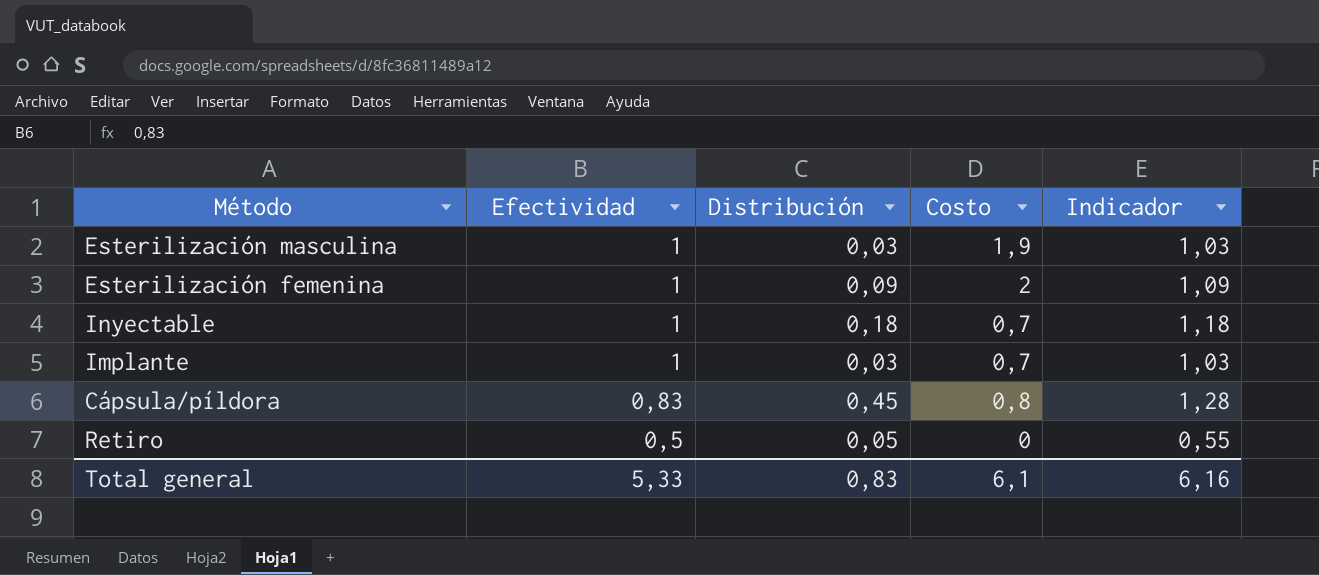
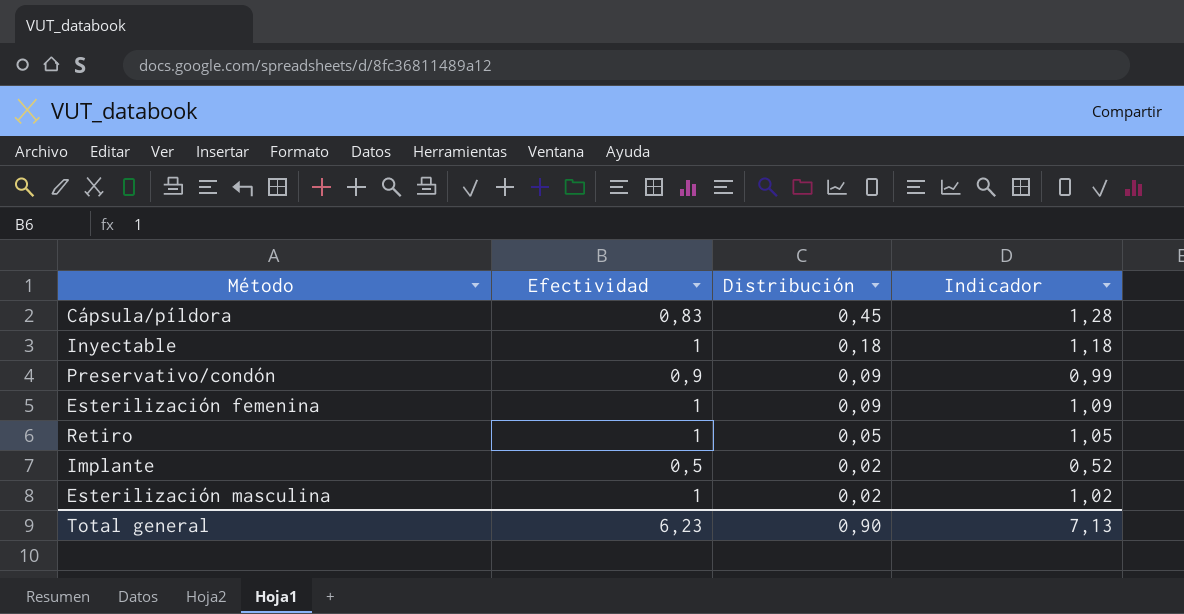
row order: Efectividad descending -> Distribución descending
column Costo | position: 4 -> none
row Preservativo/condón: none -> 0,9 | 0,09 | 0,99
Retiro | Efectividad: 0,5 -> 1
Retiro | Indicador: 0,55 -> 1,05
Implante | Efectividad: 1 -> 0,5
Implante | Distribución: 0,03 -> 0,02
Implante | Indicador: 1,03 -> 0,52
Esterilización masculina | Distribución: 0,03 -> 0,02
Esterilización masculina | Indicador: 1,03 -> 1,02
Total general | Efectividad: 5,33 -> 6,23
Total general | Distribución: 0,83 -> 0,90
Total general | Indicador: 6,16 -> 7,13

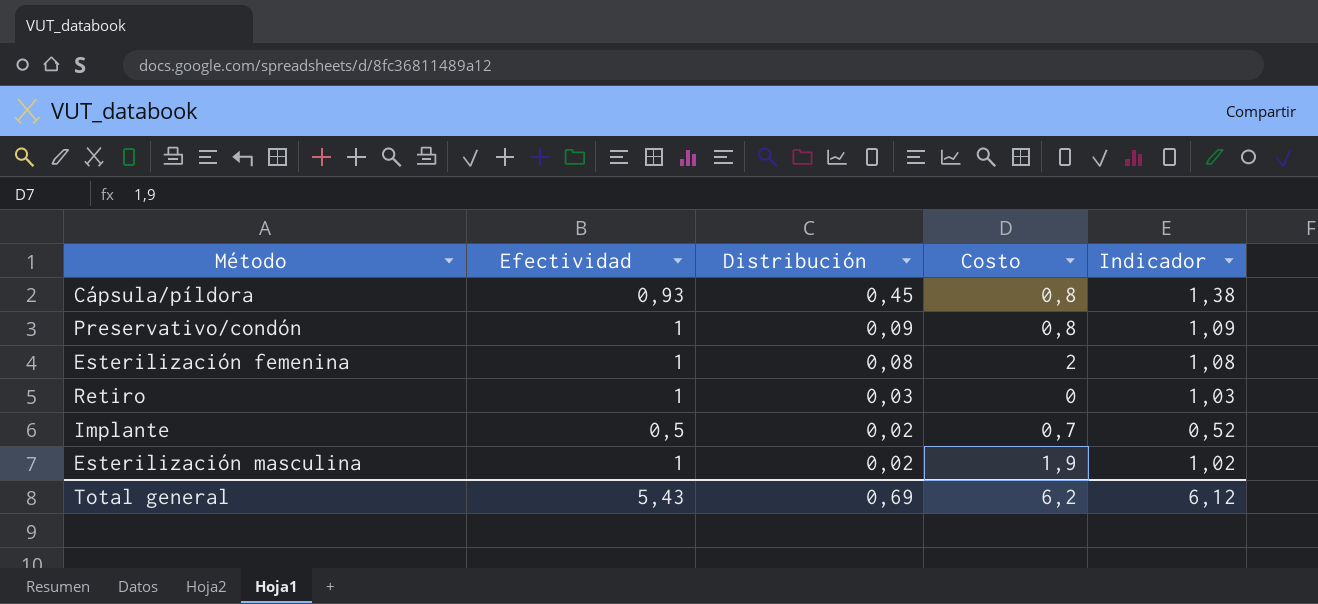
column Costo | position: none -> 4
row Inyectable: 1 | 0,18 | 1,18 -> none
Cápsula/píldora | Efectividad: 0,83 -> 0,93
Cápsula/píldora | Indicador: 1,28 -> 1,38
Preservativo/condón | Efectividad: 0,9 -> 1
Preservativo/condón | Indicador: 0,99 -> 1,09
Esterilización femenina | Distribución: 0,09 -> 0,08
Esterilización femenina | Indicador: 1,09 -> 1,08
Retiro | Distribución: 0,05 -> 0,03
Retiro | Indicador: 1,05 -> 1,03
Total general | Efectividad: 6,23 -> 5,43
Total general | Distribución: 0,90 -> 0,69
Total general | Indicador: 7,13 -> 6,12

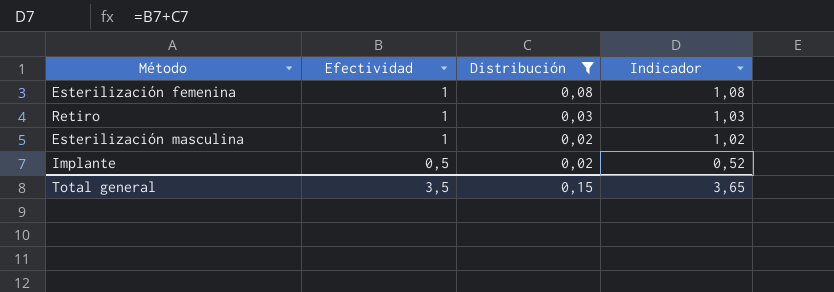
filter: none -> Distribución <= 0,08
row order: Distribución descending -> Efectividad descending
column Costo | position: 4 -> none
Total general | Efectividad: 5,43 -> 3,5
Total general | Distribución: 0,69 -> 0,15
Total general | Indicador: 6,12 -> 3,65

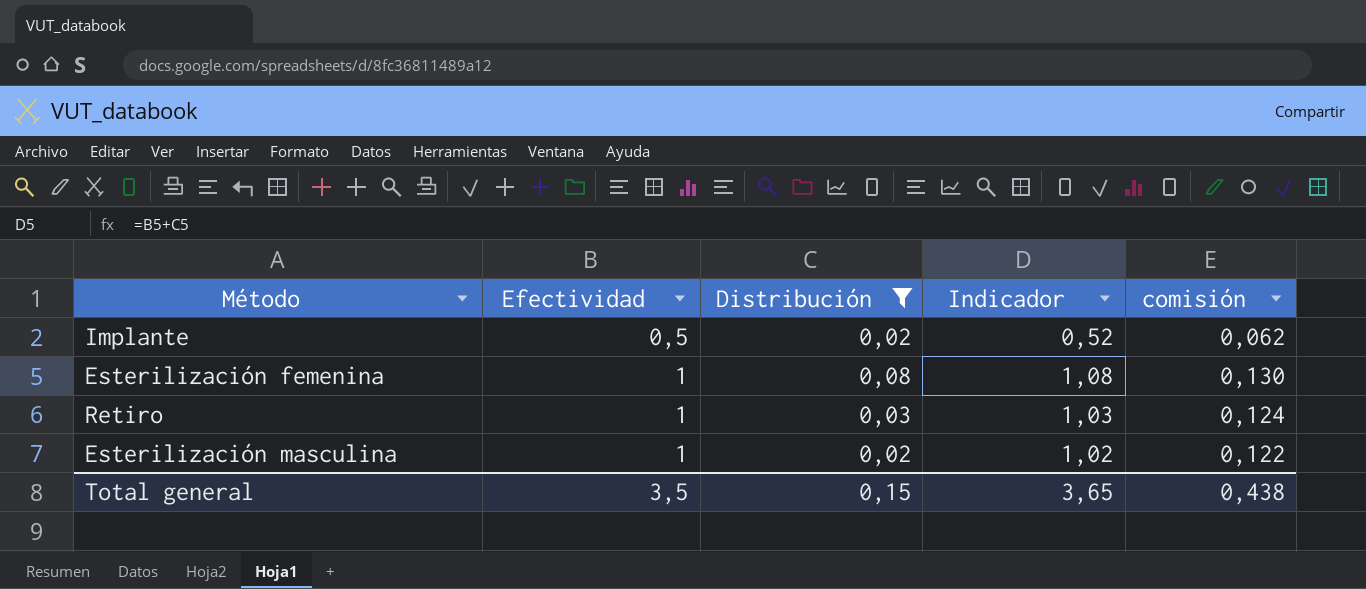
row order: Efectividad descending -> Efectividad ascending
column comisión | formula: none -> [Indicador] * 0,12

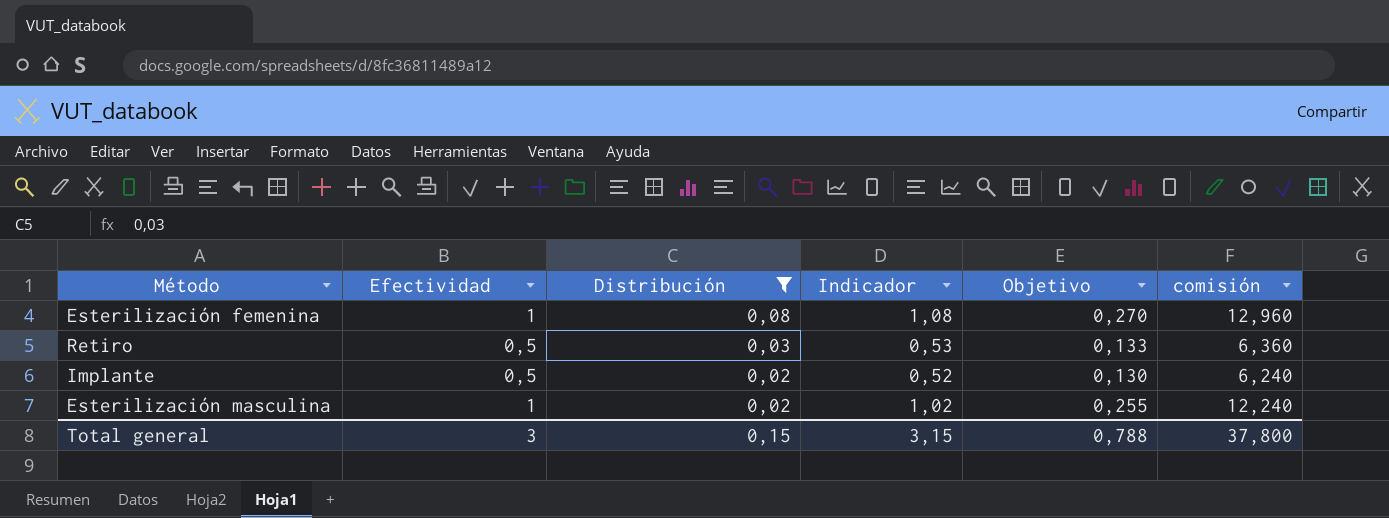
row order: Efectividad ascending -> Distribución descending
column Objetivo | formula: none -> [Indicador] * 0,25
column comisión | formula: [Indicador] * 0,12 -> [Indicador] * 12
Retiro | Efectividad: 1 -> 0,5
Retiro | Indicador: 1,03 -> 0,53
Total general | Efectividad: 3,5 -> 3
Total general | Indicador: 3,65 -> 3,15
Total general | comisión: 0,438 -> 37,800

